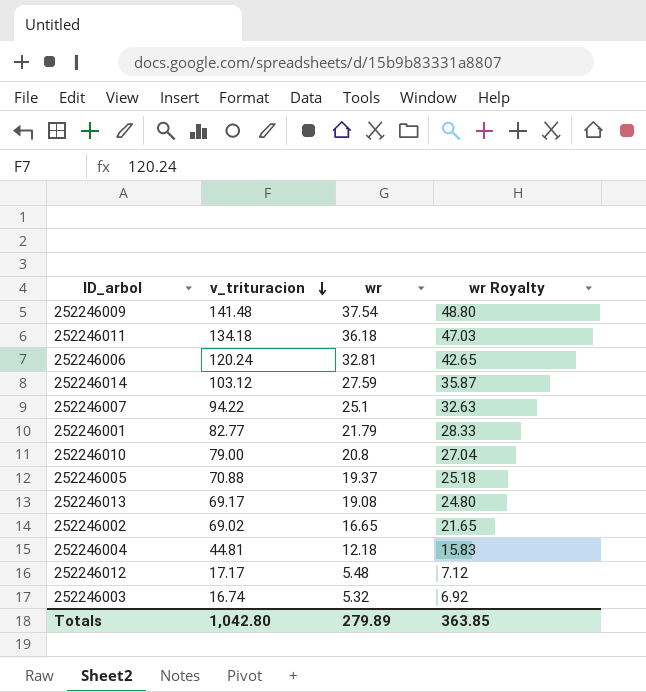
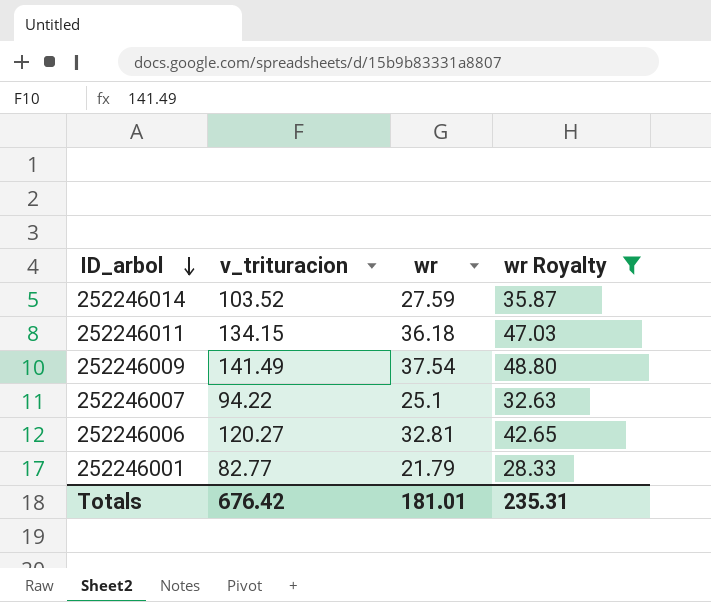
filter: none -> wr Royalty >= 28.33
row order: v_trituracion descending -> ID_arbol descending
252246014 | v_trituracion: 103.12 -> 103.52
252246011 | v_trituracion: 134.18 -> 134.15
252246009 | v_trituracion: 141.48 -> 141.49
252246006 | v_trituracion: 120.24 -> 120.27
Totals | v_trituracion: 1,042.80 -> 676.42
Totals | wr: 279.89 -> 181.01
Totals | wr Royalty: 363.85 -> 235.31

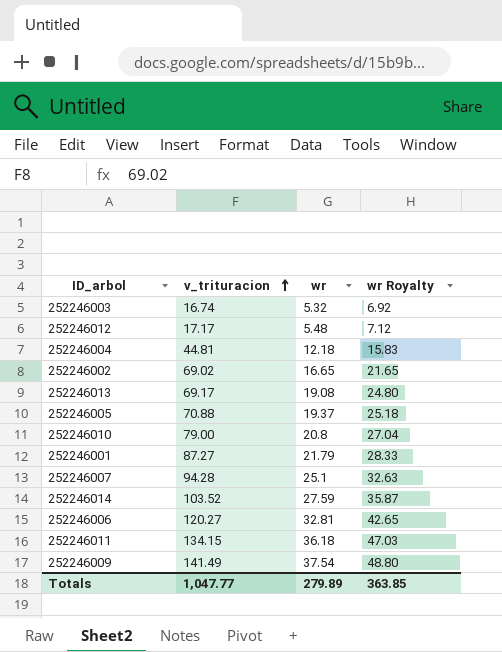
filter: wr Royalty >= 28.33 -> none
row order: ID_arbol descending -> v_trituracion ascending
252246001 | v_trituracion: 82.77 -> 87.27
252246007 | v_trituracion: 94.22 -> 94.28
Totals | v_trituracion: 676.42 -> 1,047.77
Totals | wr: 181.01 -> 279.89
Totals | wr Royalty: 235.31 -> 363.85

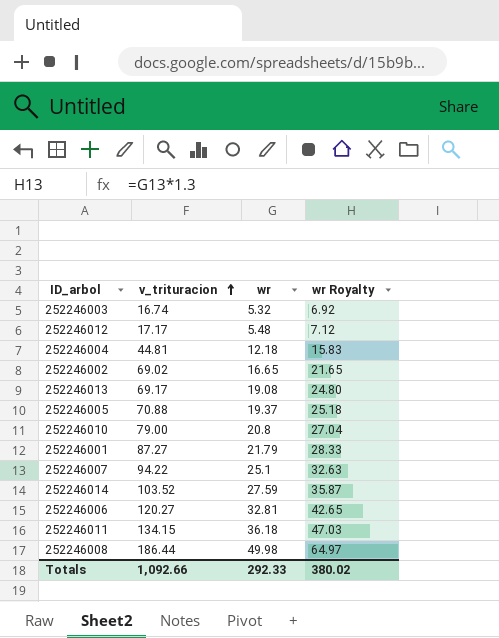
row 252246009: 141.49 | 37.54 | 48.80 -> none
252246007 | v_trituracion: 94.28 -> 94.22
row 252246008: none -> 186.44 | 49.98 | 64.97
Totals | v_trituracion: 1,047.77 -> 1,092.66
Totals | wr: 279.89 -> 292.33
Totals | wr Royalty: 363.85 -> 380.02

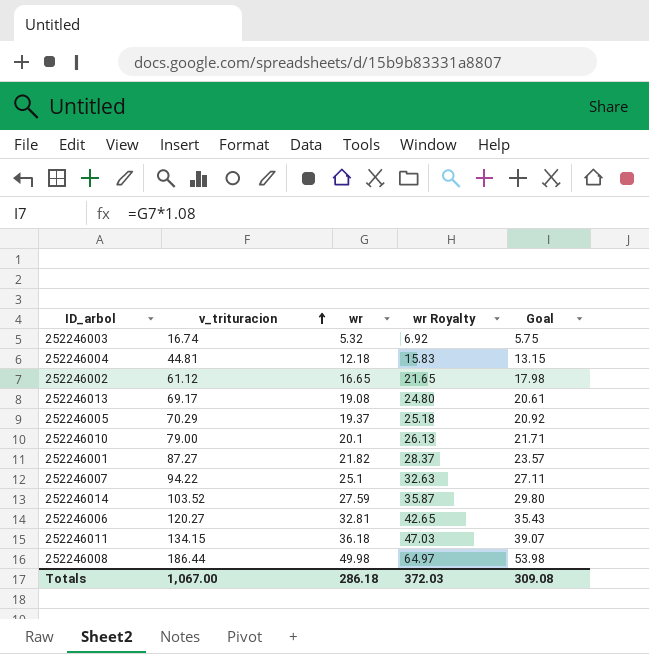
column Goal | formula: none -> [wr] * 1.08
row 252246012: 17.17 | 5.48 | 7.12 -> none
252246002 | v_trituracion: 69.02 -> 61.12
252246005 | v_trituracion: 70.88 -> 70.29
252246010 | wr: 20.8 -> 20.1
252246010 | wr Royalty: 27.04 -> 26.13
252246001 | wr: 21.79 -> 21.82
252246001 | wr Royalty: 28.33 -> 28.37
Totals | v_trituracion: 1,092.66 -> 1,067.00
Totals | wr: 292.33 -> 286.18
Totals | wr Royalty: 380.02 -> 372.03

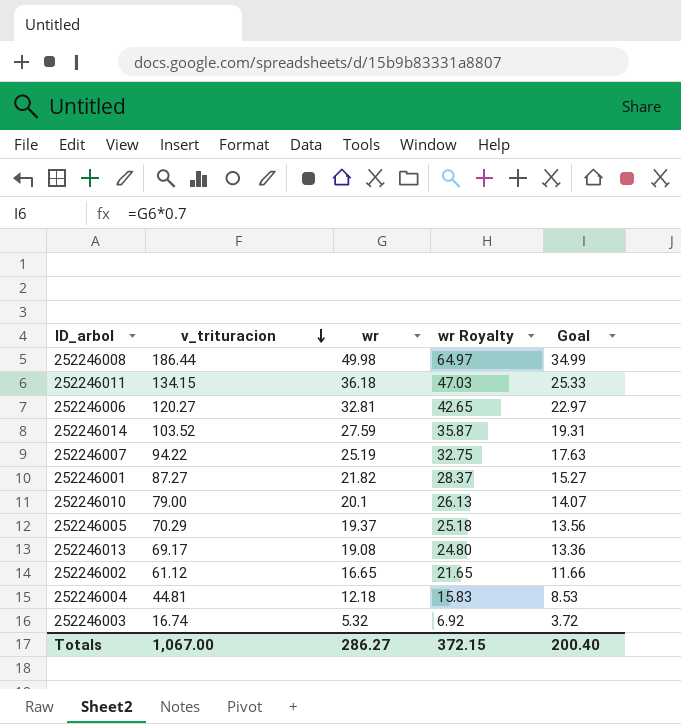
row order: v_trituracion ascending -> v_trituracion descending
column Goal | formula: [wr] * 1.08 -> [wr] * 0.7
252246007 | wr: 25.1 -> 25.19
252246007 | wr Royalty: 32.63 -> 32.75
Totals | wr: 286.18 -> 286.27
Totals | wr Royalty: 372.03 -> 372.15
Totals | Goal: 309.08 -> 200.40

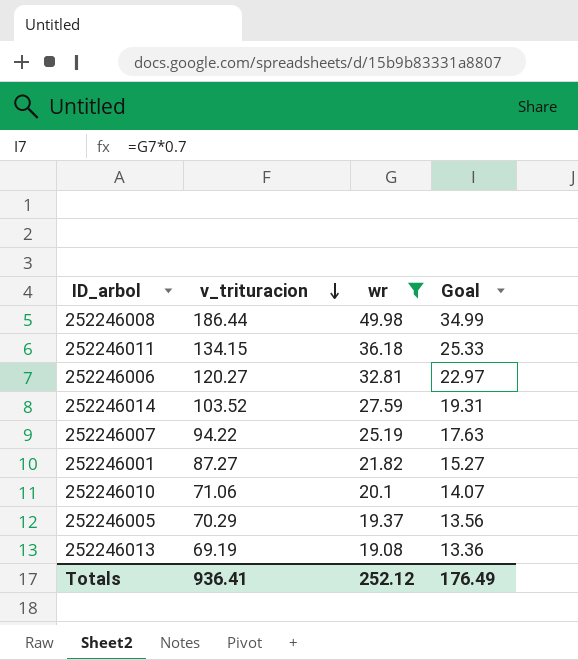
filter: none -> wr >= 19.08
column wr Royalty | formula: [wr] * 1.3 -> none
252246010 | v_trituracion: 79.00 -> 71.06
252246013 | v_trituracion: 69.17 -> 69.19
Totals | v_trituracion: 1,067.00 -> 936.41
Totals | wr: 286.27 -> 252.12
Totals | Goal: 200.40 -> 176.49

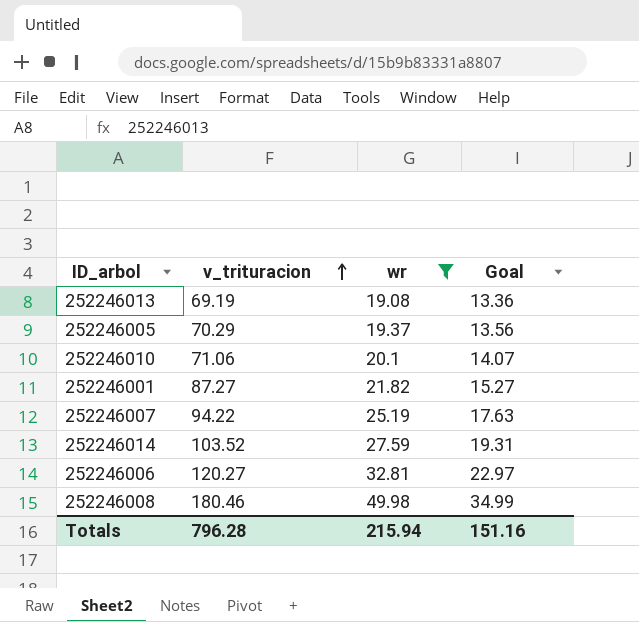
row order: v_trituracion descending -> v_trituracion ascending
row 252246011: 134.15 | 36.18 | 25.33 -> none
252246008 | v_trituracion: 186.44 -> 180.46
Totals | v_trituracion: 936.41 -> 796.28
Totals | wr: 252.12 -> 215.94
Totals | Goal: 176.49 -> 151.16

